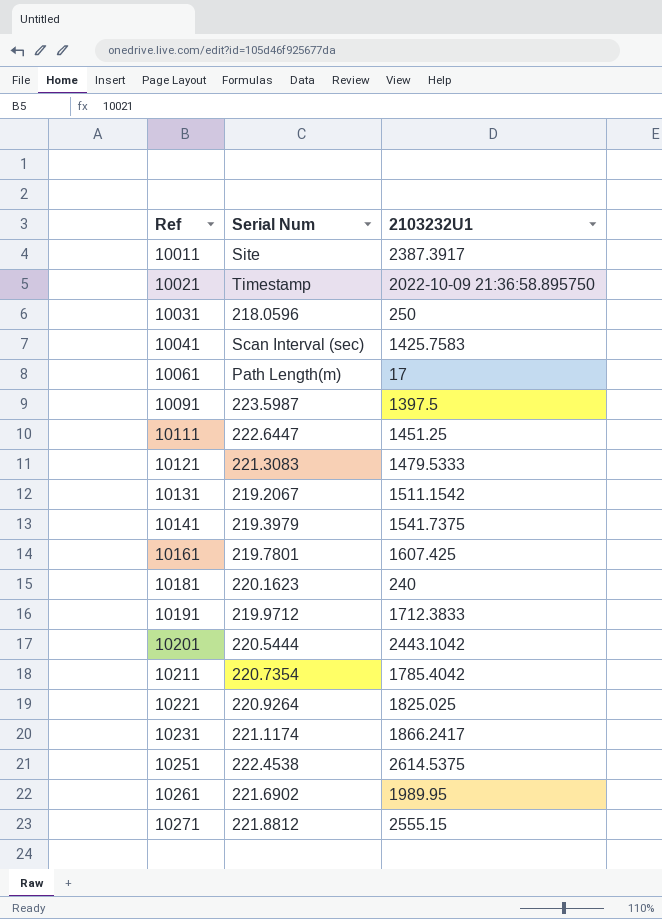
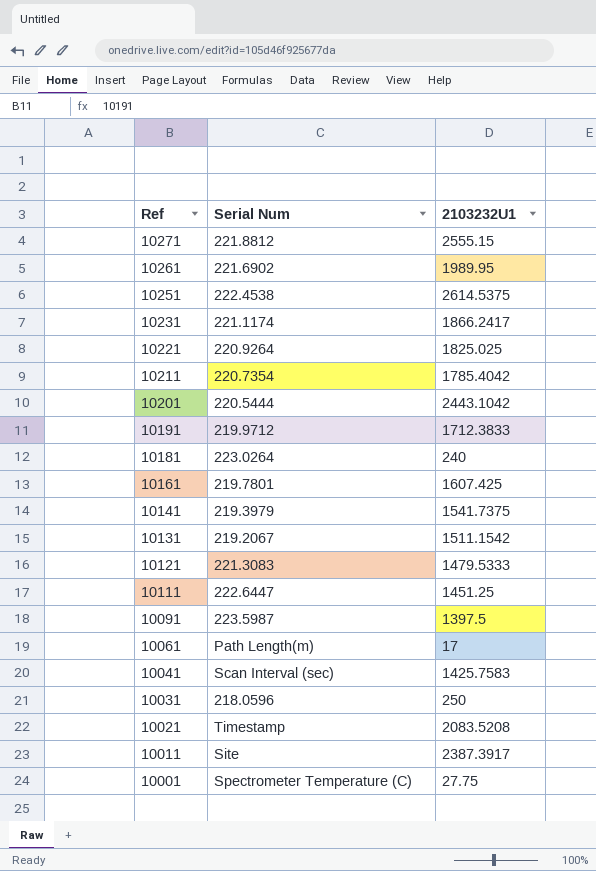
row order: Ref ascending -> Ref descending
10181 | Serial Num: 220.1623 -> 223.0264
10021 | 2103232U1: 2022-10-09 21:36:58.895750 -> 2083.5208
row 10001: none -> Spectrometer Temperature (C) | 27.75

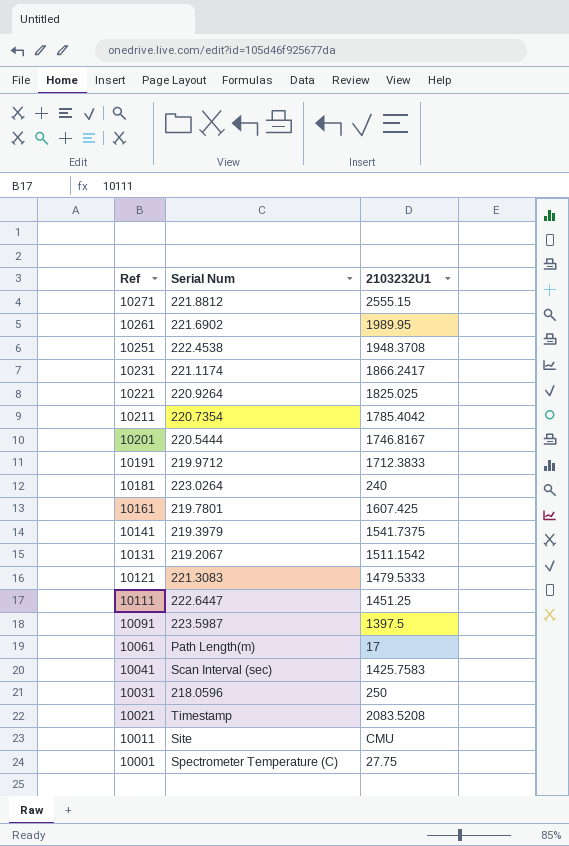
10251 | 2103232U1: 2614.5375 -> 1948.3708
10201 | 2103232U1: 2443.1042 -> 1746.8167
10011 | 2103232U1: 2387.3917 -> CMU

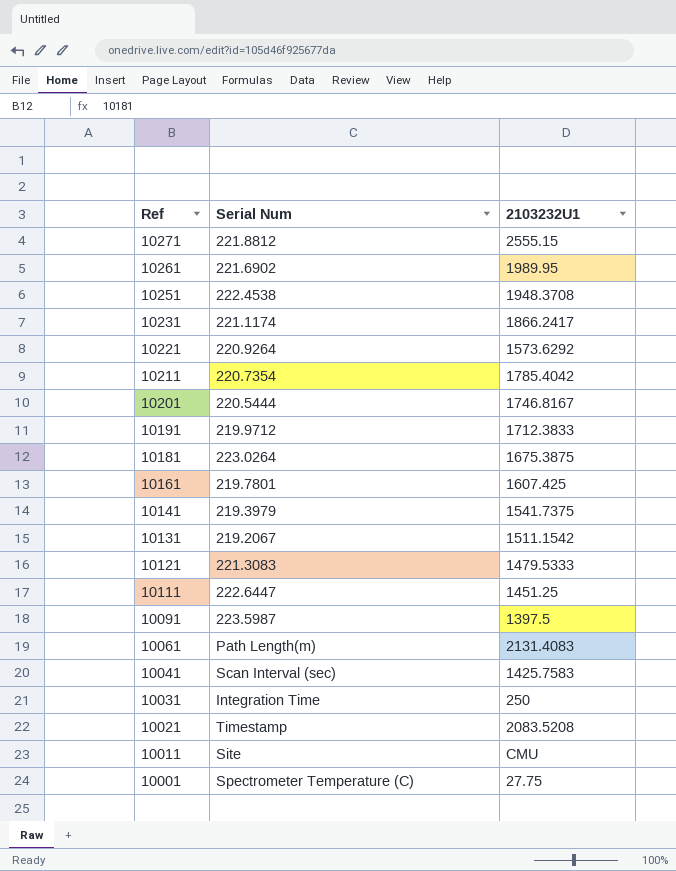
10221 | 2103232U1: 1825.025 -> 1573.6292
10181 | 2103232U1: 240 -> 1675.3875
10061 | 2103232U1: 17 -> 2131.4083
10031 | Serial Num: 218.0596 -> Integration Time

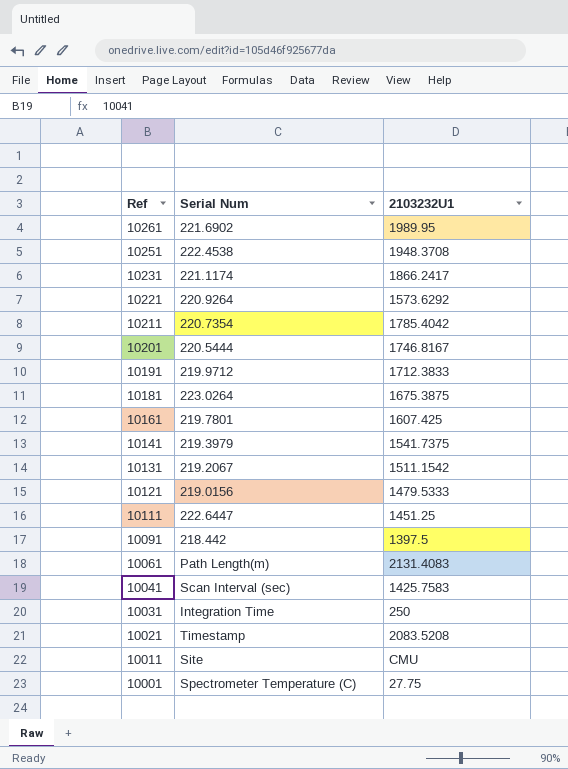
row 10271: 221.8812 | 2555.15 -> none
10121 | Serial Num: 221.3083 -> 219.0156
10091 | Serial Num: 223.5987 -> 218.442

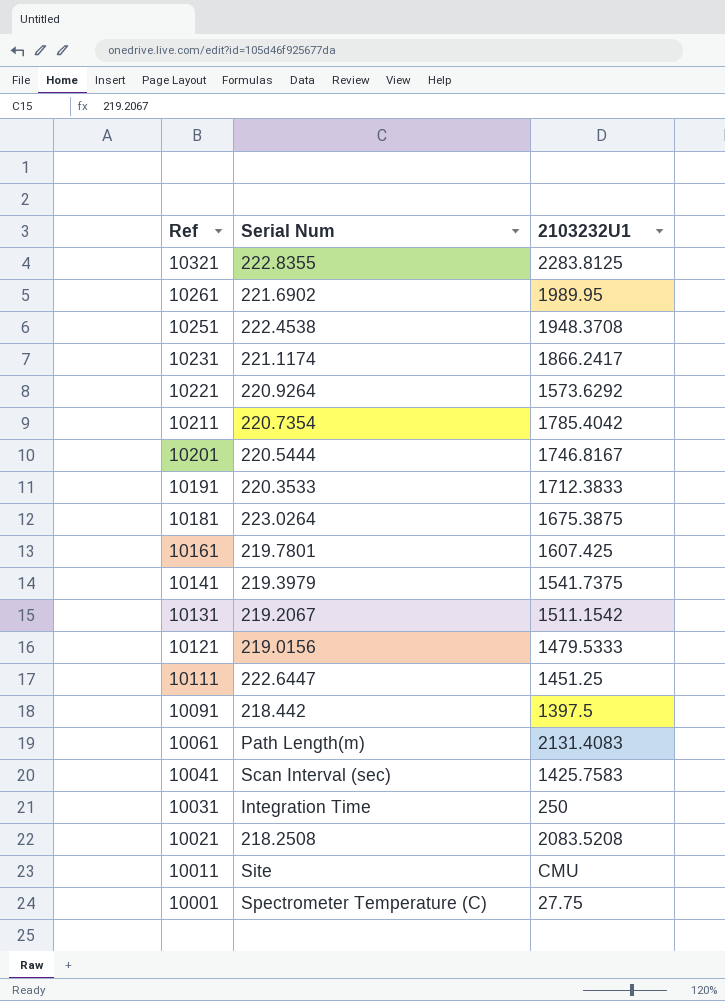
row 10321: none -> 222.8355 | 2283.8125
10191 | Serial Num: 219.9712 -> 220.3533
10021 | Serial Num: Timestamp -> 218.2508

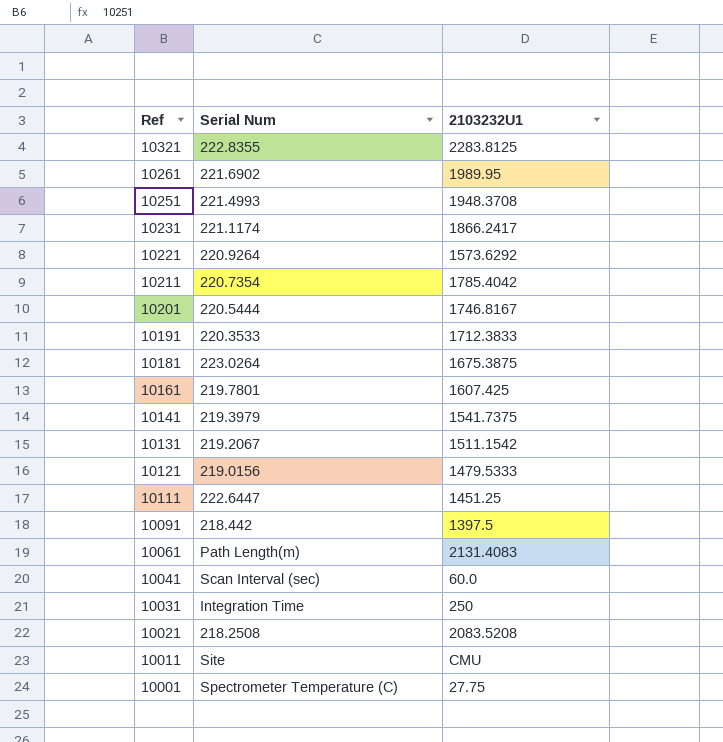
10251 | Serial Num: 222.4538 -> 221.4993
10041 | 2103232U1: 1425.7583 -> 60.0

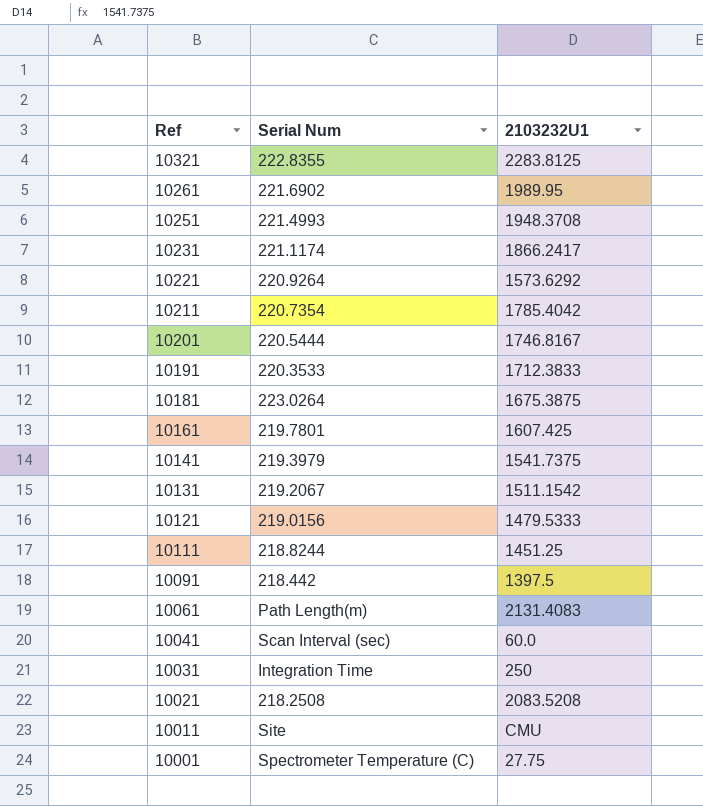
10111 | Serial Num: 222.6447 -> 218.8244

